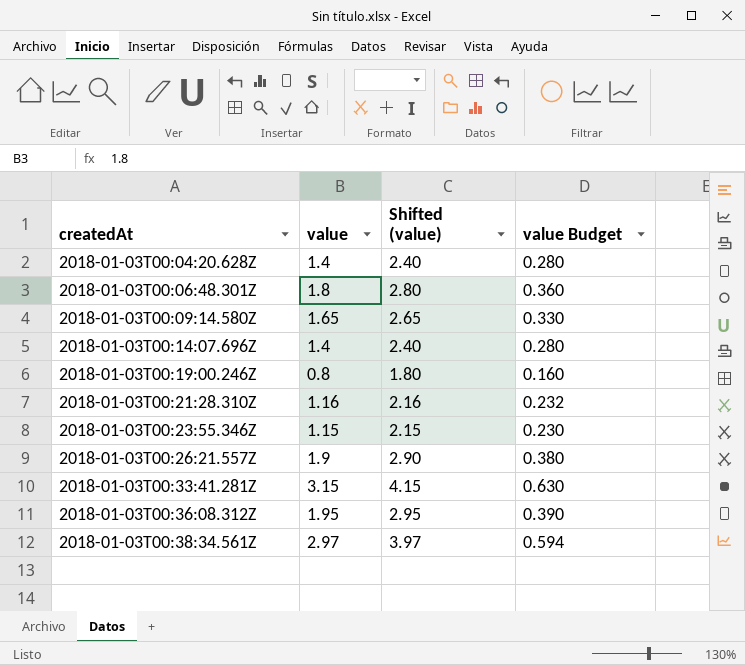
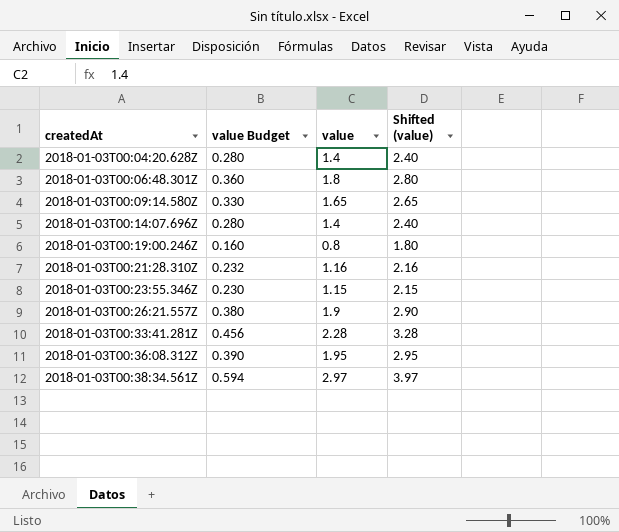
column value Budget | position: 4 -> 2
2018-01-03T00:33:41.281Z | value Budget: 0.630 -> 0.456
2018-01-03T00:33:41.281Z | value: 3.15 -> 2.28
2018-01-03T00:33:41.281Z | Shifted (value): 4.15 -> 3.28

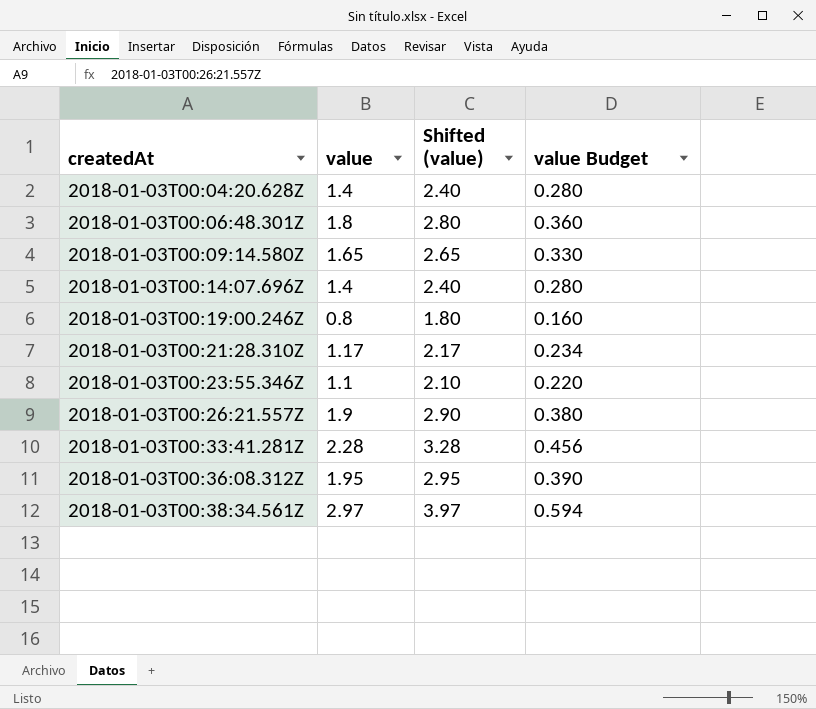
column value Budget | position: 2 -> 4
2018-01-03T00:21:28.310Z | value: 1.16 -> 1.17
2018-01-03T00:21:28.310Z | Shifted (value): 2.16 -> 2.17
2018-01-03T00:21:28.310Z | value Budget: 0.232 -> 0.234
2018-01-03T00:23:55.346Z | value: 1.15 -> 1.1
2018-01-03T00:23:55.346Z | Shifted (value): 2.15 -> 2.10
2018-01-03T00:23:55.346Z | value Budget: 0.230 -> 0.220

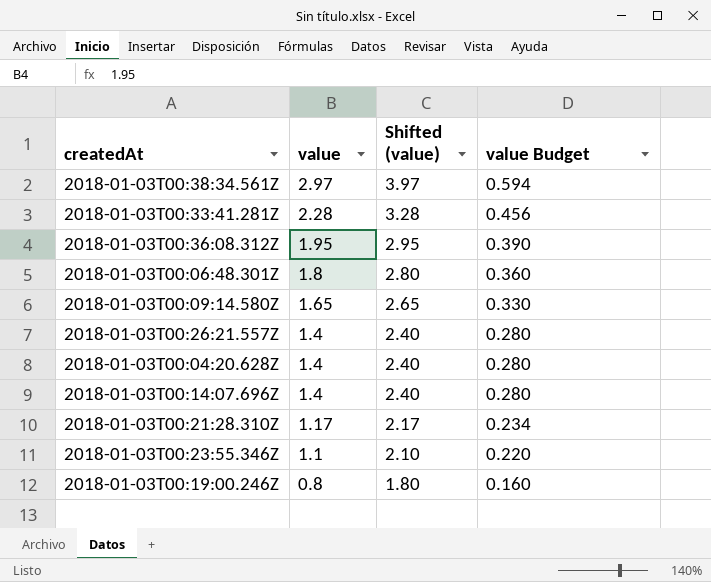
row order: createdAt ascending -> value descending
2018-01-03T00:26:21.557Z | value: 1.9 -> 1.4
2018-01-03T00:26:21.557Z | Shifted (value): 2.90 -> 2.40
2018-01-03T00:26:21.557Z | value Budget: 0.380 -> 0.280

